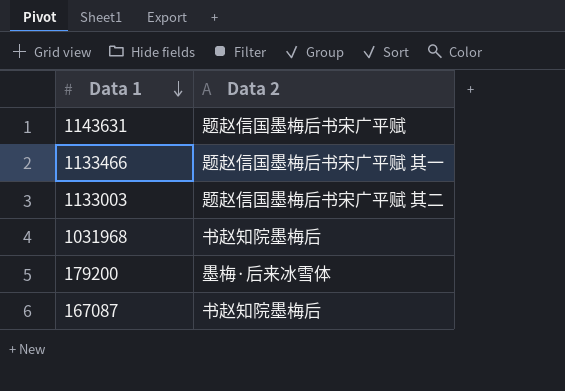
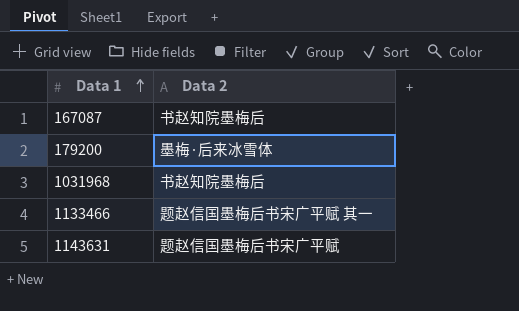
row order: Data 1 descending -> Data 1 ascending
row 1133003: 题赵信国墨梅后书宋广平赋 其二 -> none

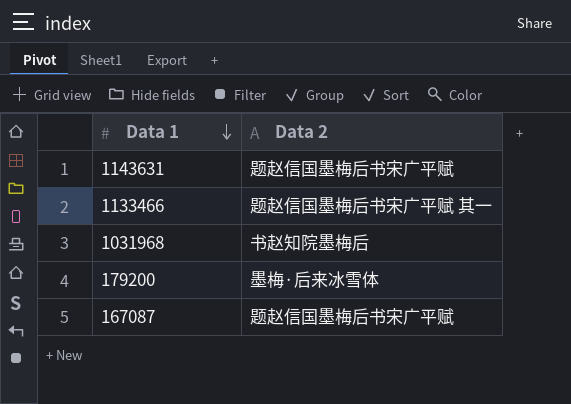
row order: Data 1 ascending -> Data 1 descending
167087 | Data 2: 书赵知院墨梅后 -> 题赵信国墨梅后书宋广平赋

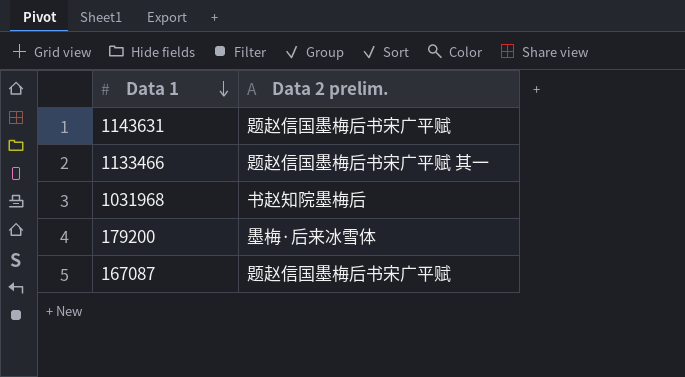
column name: Data 2 -> Data 2 prelim.

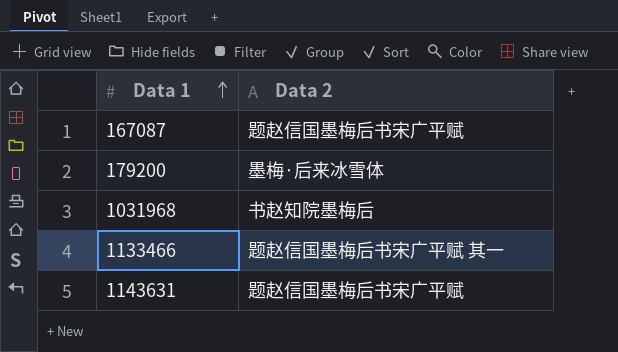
row order: Data 1 descending -> Data 1 ascending
column name: Data 2 prelim. -> Data 2

